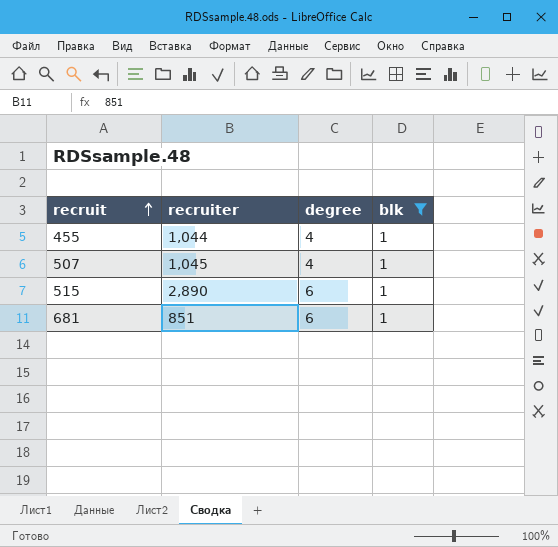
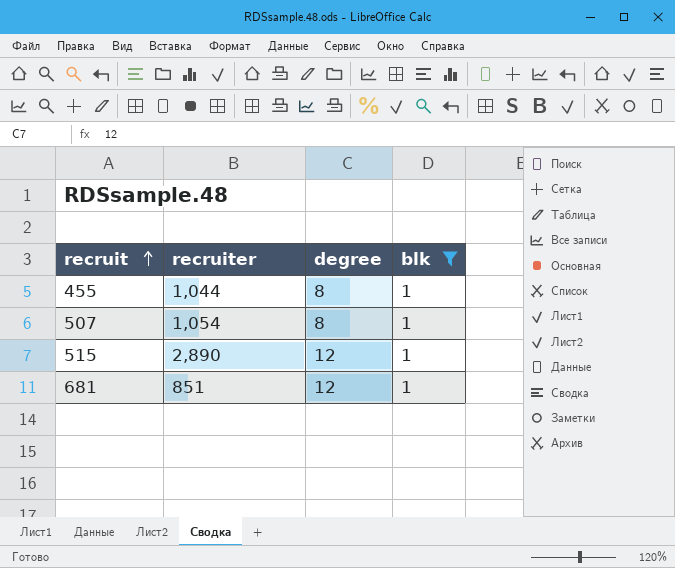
455 | degree: 4 -> 8
507 | recruiter: 1,045 -> 1,054
507 | degree: 4 -> 8
515 | degree: 6 -> 12
681 | degree: 6 -> 12

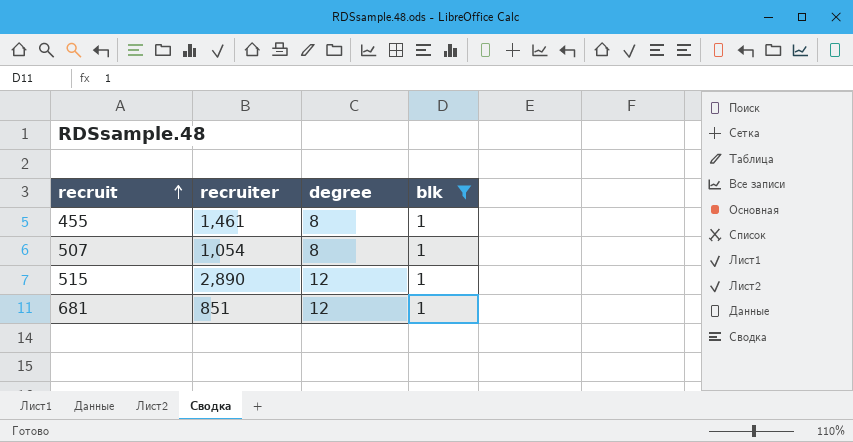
455 | recruiter: 1,044 -> 1,461

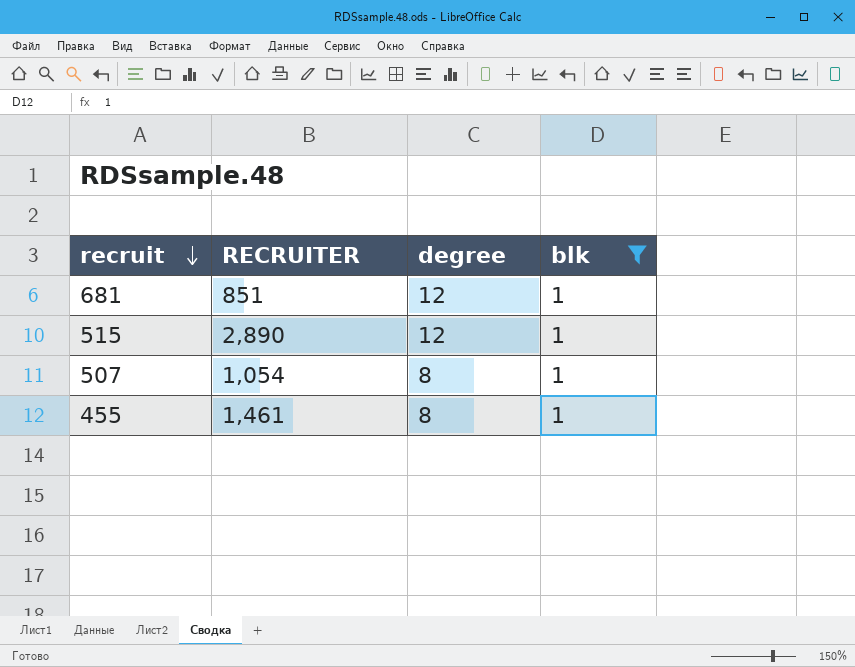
row order: recruit ascending -> recruit descending
column name: recruiter -> RECRUITER

